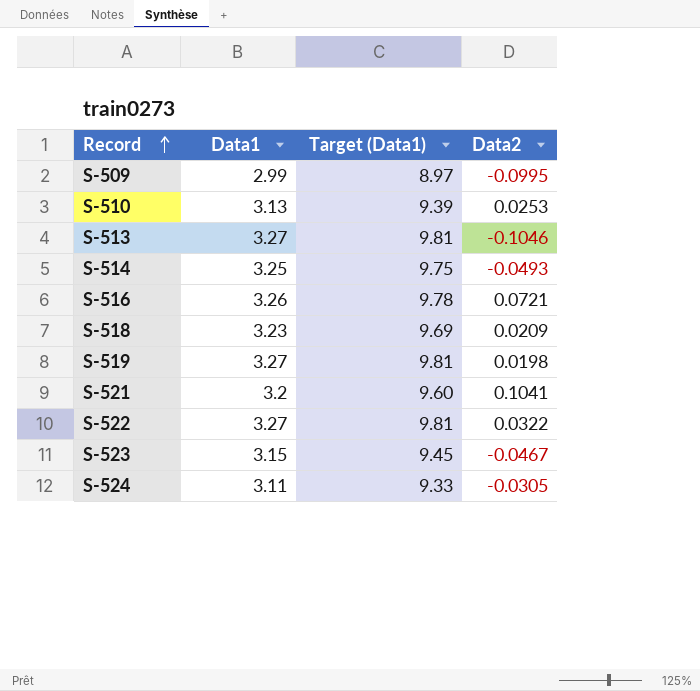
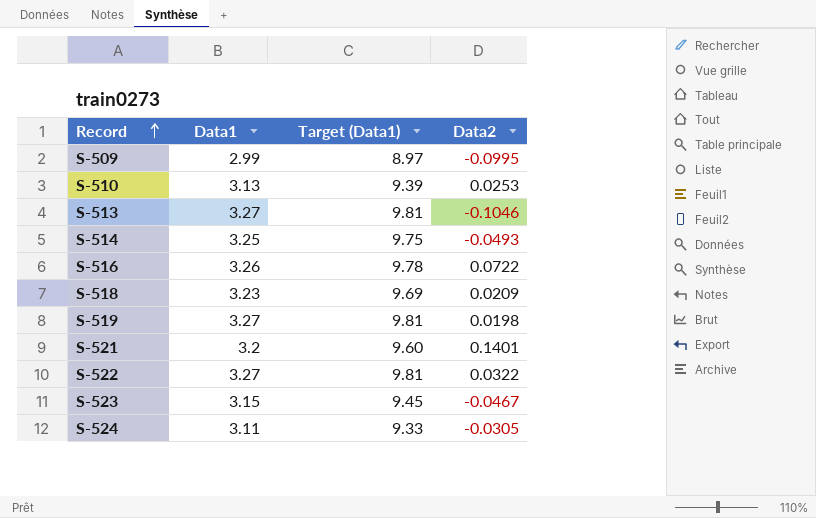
S-516 | Data2: 0.0721 -> 0.0722
S-521 | Data2: 0.1041 -> 0.1401

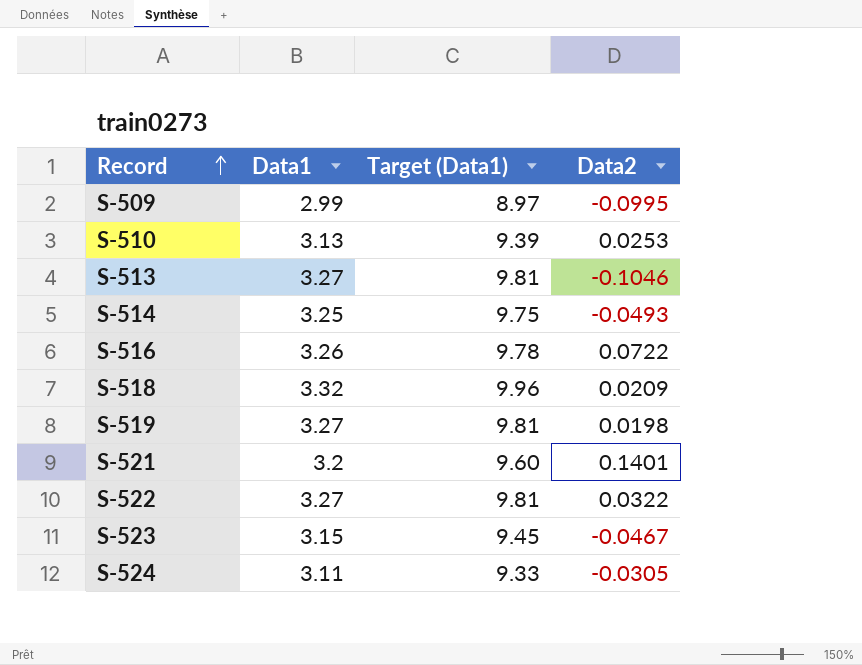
S-518 | Data1: 3.23 -> 3.32
S-518 | Target (Data1): 9.69 -> 9.96

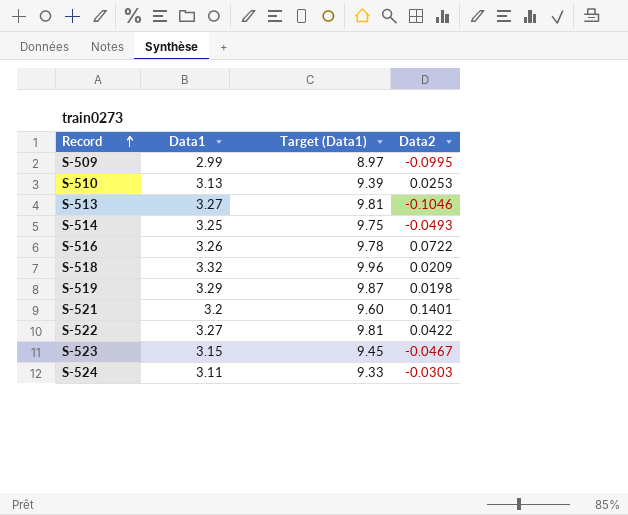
S-519 | Data1: 3.27 -> 3.29
S-519 | Target (Data1): 9.81 -> 9.87
S-522 | Data2: 0.0322 -> 0.0422
S-524 | Data2: -0.0305 -> -0.0303

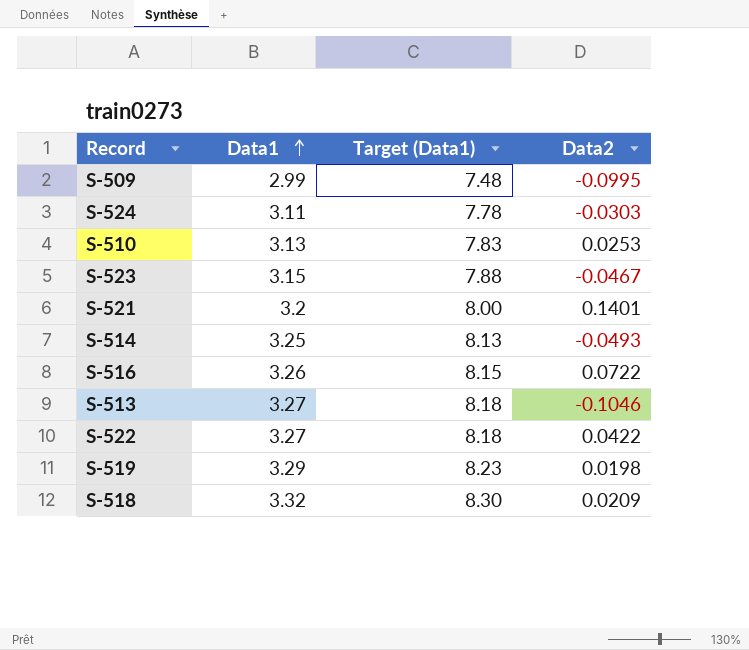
row order: Record ascending -> Data1 ascending
column Target (Data1) | formula: [Data1] * 3 -> [Data1] * 2.5

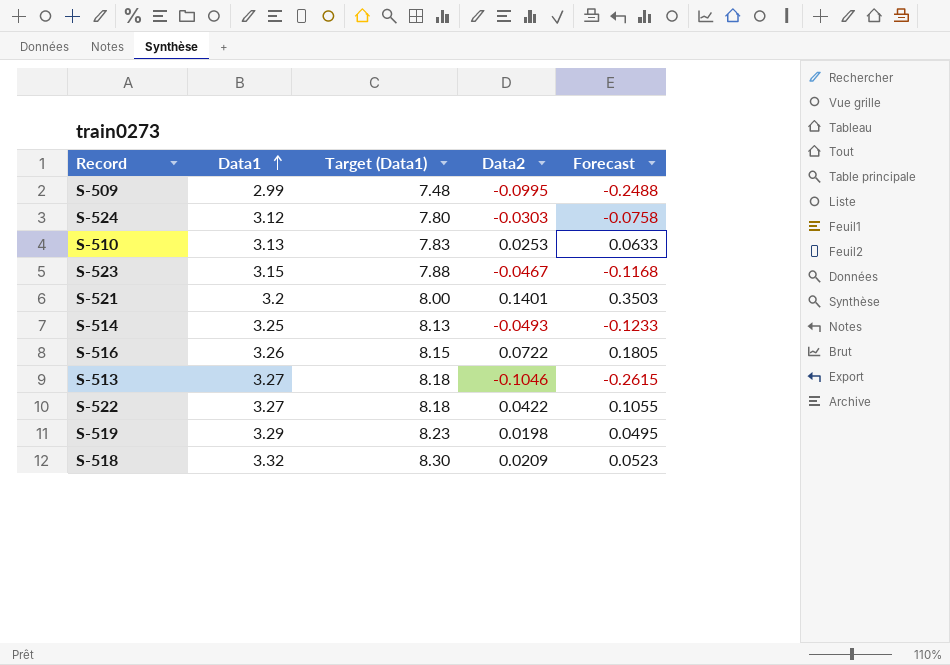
column Forecast | formula: none -> [Data2] * 2.5
S-524 | Data1: 3.11 -> 3.12
S-524 | Target (Data1): 7.78 -> 7.80

